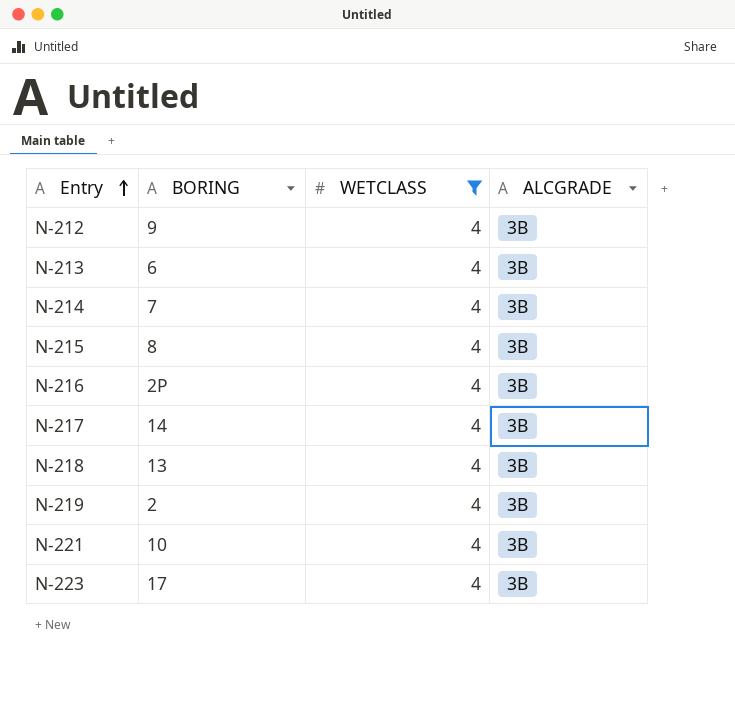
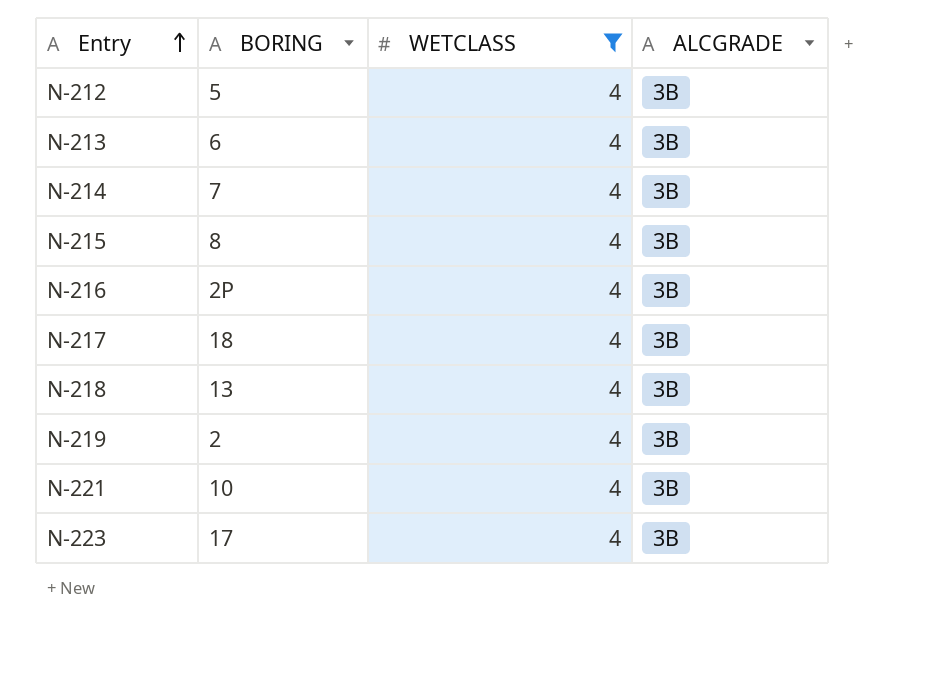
N-212 | BORING: 9 -> 5
N-217 | BORING: 14 -> 18

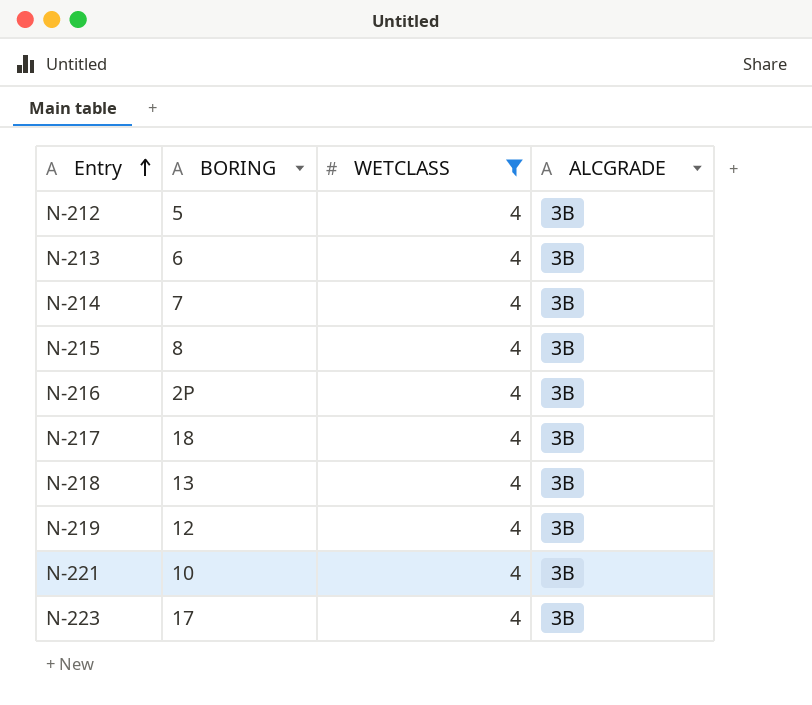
N-219 | BORING: 2 -> 12

